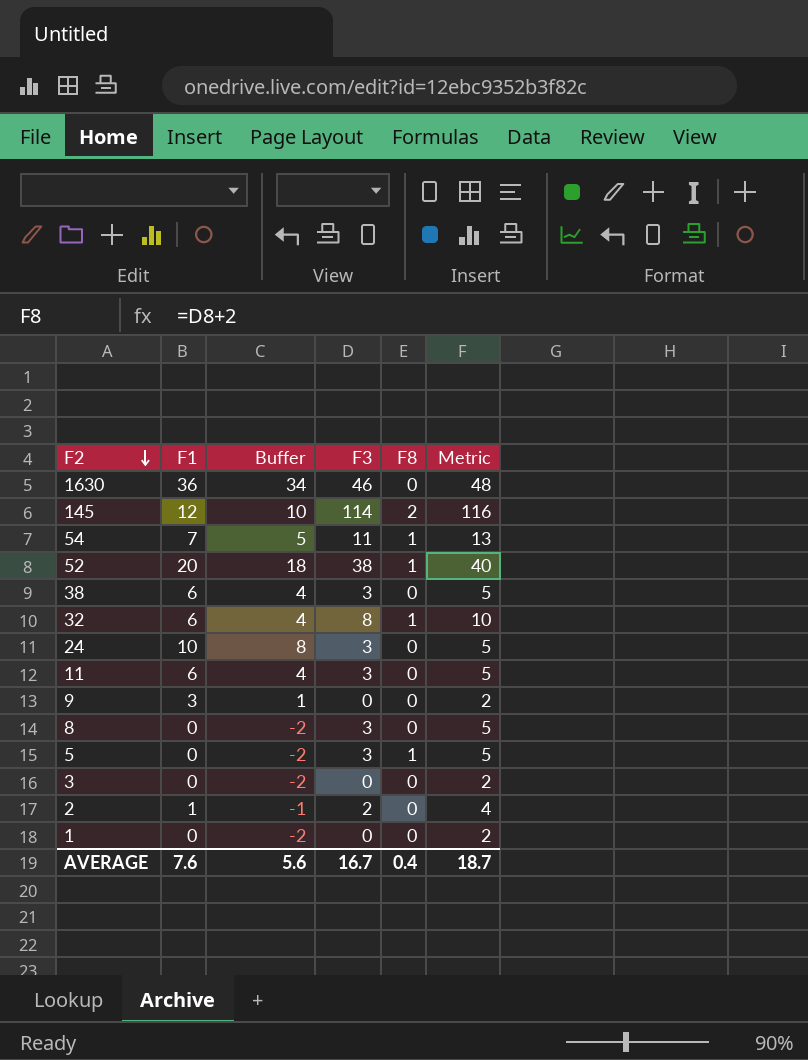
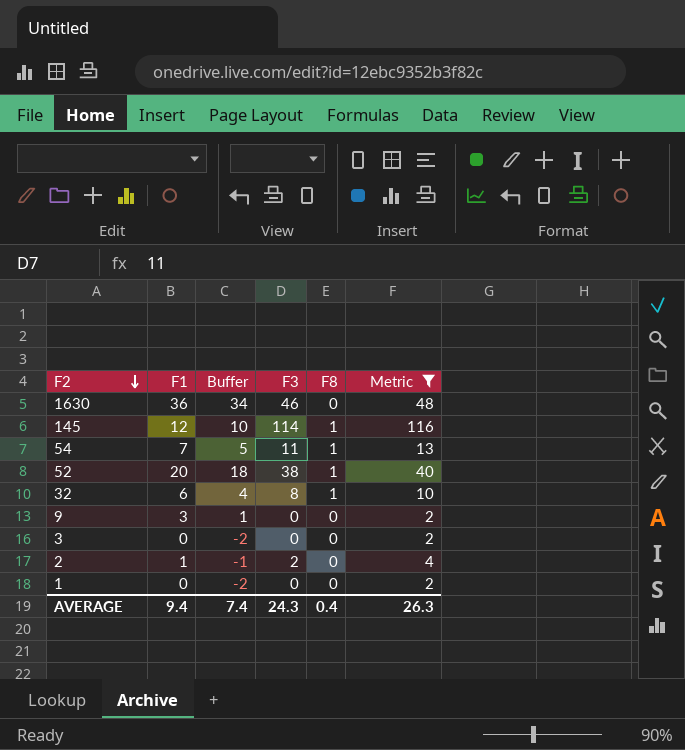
filter: none -> Metric != 5
145 | F8: 2 -> 1
AVERAGE | F1: 7.6 -> 9.4
AVERAGE | Buffer: 5.6 -> 7.4
AVERAGE | F3: 16.7 -> 24.3
AVERAGE | Metric: 18.7 -> 26.3

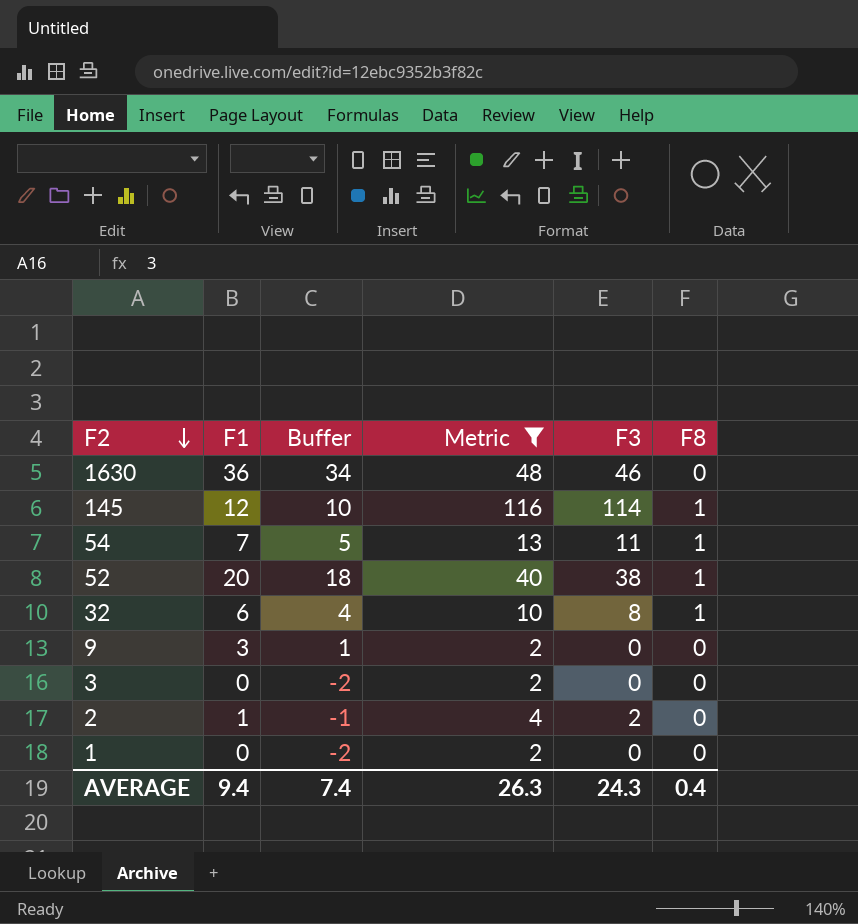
column Metric | position: 6 -> 4

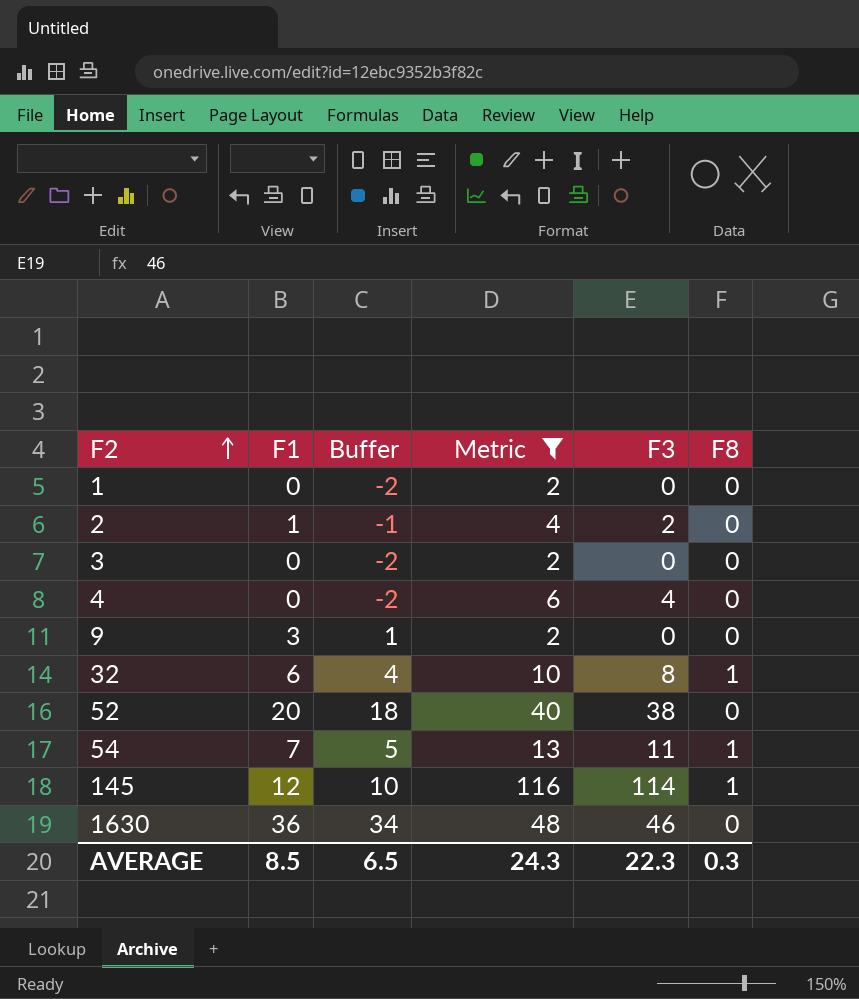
row order: F2 descending -> F2 ascending
row 4: none -> 0 | -2 | 6 | 4 | 0
52 | F8: 1 -> 0
AVERAGE | F1: 9.4 -> 8.5
AVERAGE | Buffer: 7.4 -> 6.5
AVERAGE | Metric: 26.3 -> 24.3
AVERAGE | F3: 24.3 -> 22.3
AVERAGE | F8: 0.4 -> 0.3

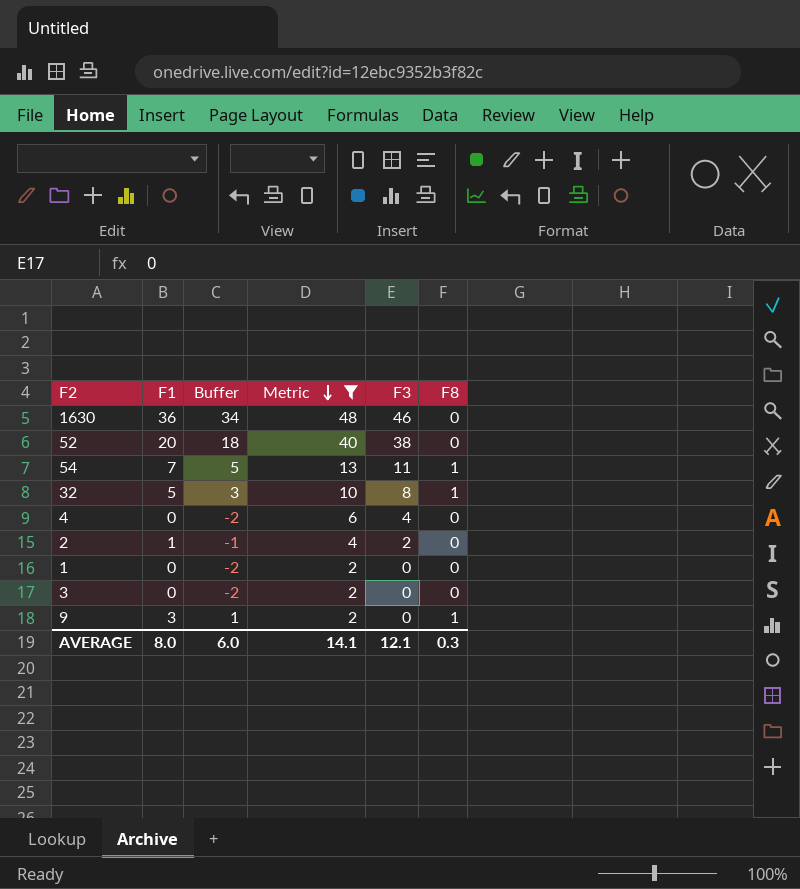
row order: F2 ascending -> Metric descending
row 145: 12 | 10 | 116 | 114 | 1 -> none
32 | F1: 6 -> 5
32 | Buffer: 4 -> 3
9 | F8: 0 -> 1
AVERAGE | F1: 8.5 -> 8.0
AVERAGE | Buffer: 6.5 -> 6.0
AVERAGE | Metric: 24.3 -> 14.1
AVERAGE | F3: 22.3 -> 12.1

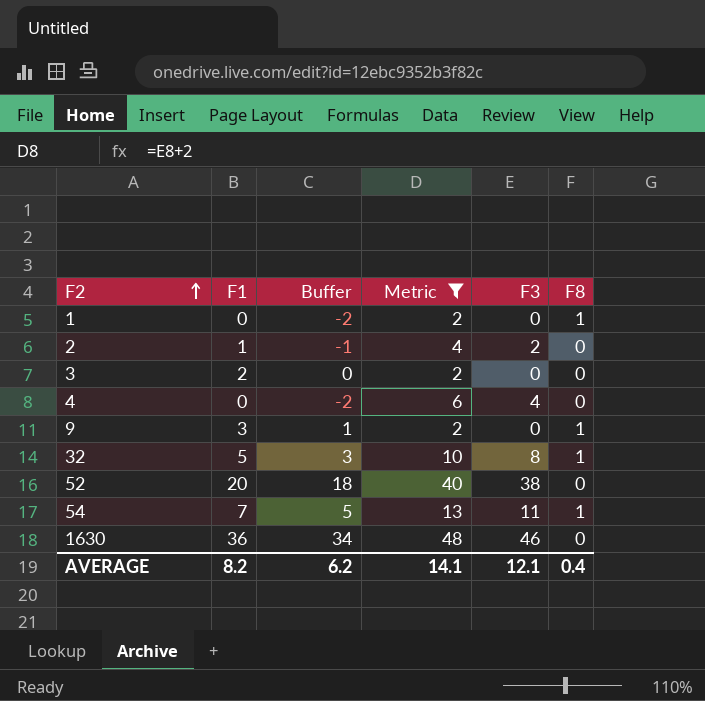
row order: Metric descending -> F2 ascending
1 | F8: 0 -> 1
3 | F1: 0 -> 2
3 | Buffer: -2 -> 0
AVERAGE | F1: 8.0 -> 8.2
AVERAGE | Buffer: 6.0 -> 6.2
AVERAGE | F8: 0.3 -> 0.4

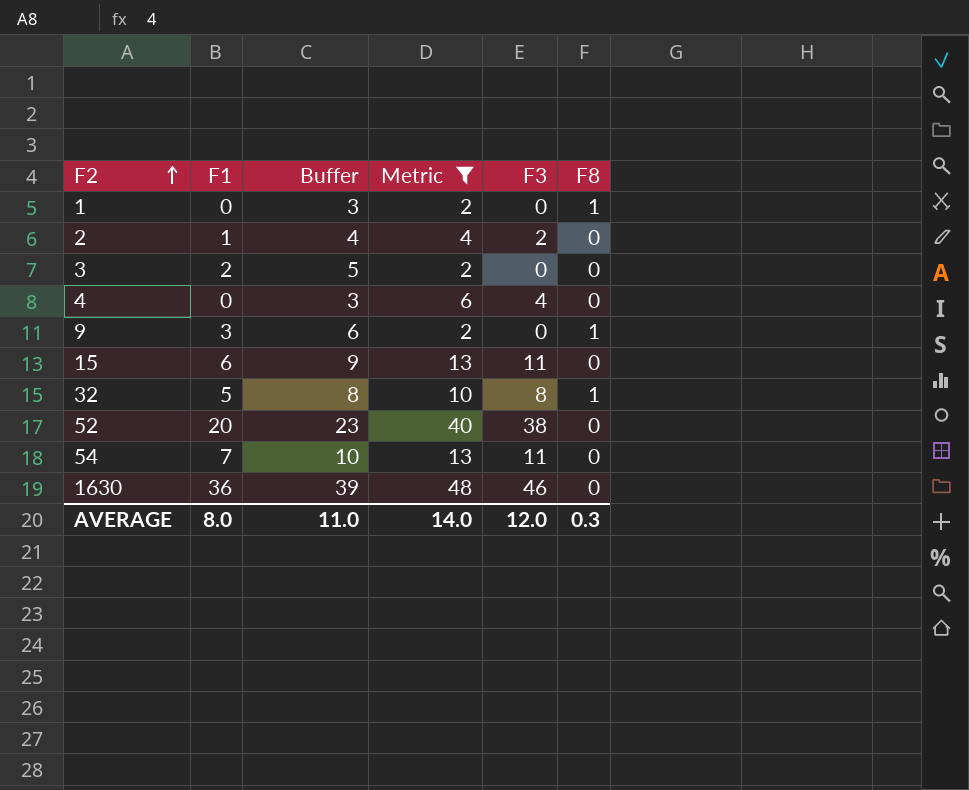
column Buffer | formula: [F1] - 2 -> [F1] + 3
row 15: none -> 6 | 9 | 13 | 11 | 0
54 | F8: 1 -> 0
AVERAGE | F1: 8.2 -> 8.0
AVERAGE | Buffer: 6.2 -> 11.0
AVERAGE | Metric: 14.1 -> 14.0
AVERAGE | F3: 12.1 -> 12.0
AVERAGE | F8: 0.4 -> 0.3

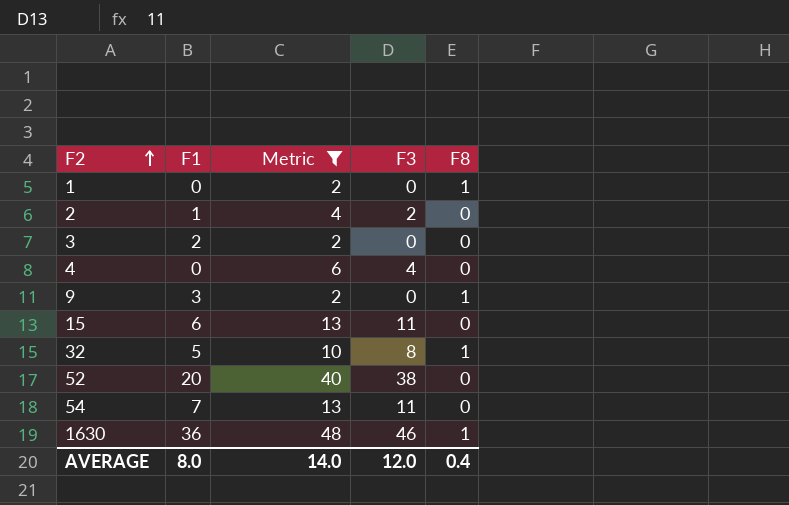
column Buffer | formula: [F1] + 3 -> none
1630 | F8: 0 -> 1
AVERAGE | F8: 0.3 -> 0.4

